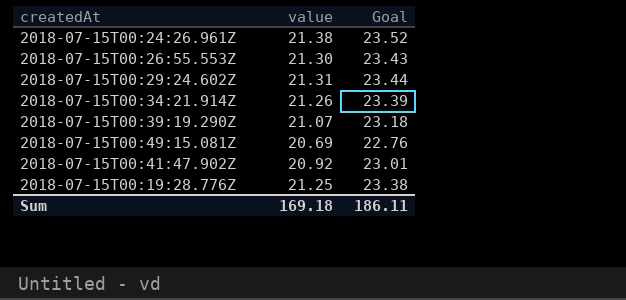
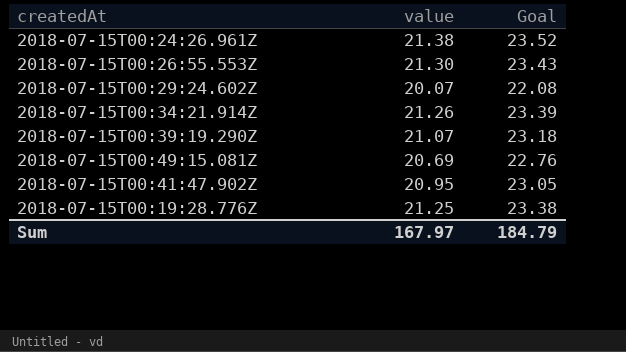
2018-07-15T00:29:24.602Z | value: 21.31 -> 20.07
2018-07-15T00:29:24.602Z | Goal: 23.44 -> 22.08
2018-07-15T00:41:47.902Z | value: 20.92 -> 20.95
2018-07-15T00:41:47.902Z | Goal: 23.01 -> 23.05
Sum | value: 169.18 -> 167.97
Sum | Goal: 186.11 -> 184.79

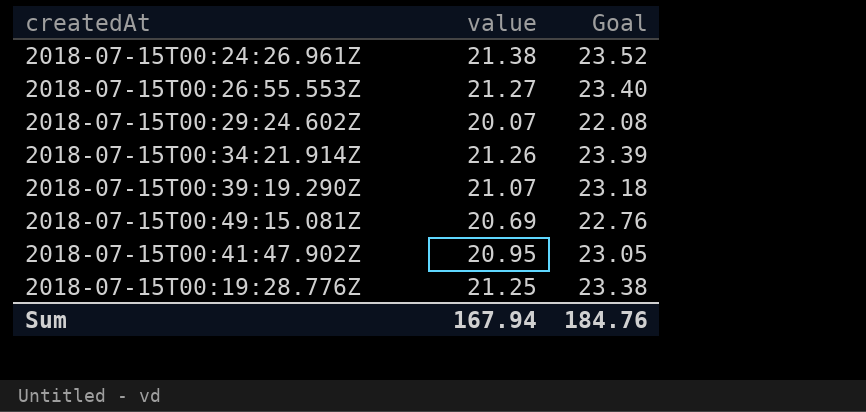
2018-07-15T00:26:55.553Z | value: 21.30 -> 21.27
2018-07-15T00:26:55.553Z | Goal: 23.43 -> 23.40
Sum | value: 167.97 -> 167.94
Sum | Goal: 184.79 -> 184.76

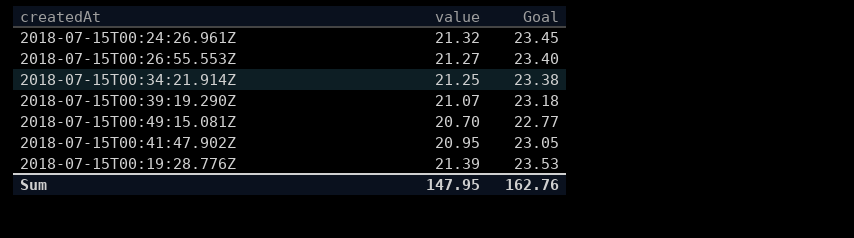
row 2018-07-15T00:29:24.602Z: 20.07 | 22.08 -> none
2018-07-15T00:24:26.961Z | value: 21.38 -> 21.32
2018-07-15T00:24:26.961Z | Goal: 23.52 -> 23.45
2018-07-15T00:34:21.914Z | value: 21.26 -> 21.25
2018-07-15T00:34:21.914Z | Goal: 23.39 -> 23.38
2018-07-15T00:49:15.081Z | value: 20.69 -> 20.70
2018-07-15T00:49:15.081Z | Goal: 22.76 -> 22.77
2018-07-15T00:19:28.776Z | value: 21.25 -> 21.39
2018-07-15T00:19:28.776Z | Goal: 23.38 -> 23.53
Sum | value: 167.94 -> 147.95
Sum | Goal: 184.76 -> 162.76

